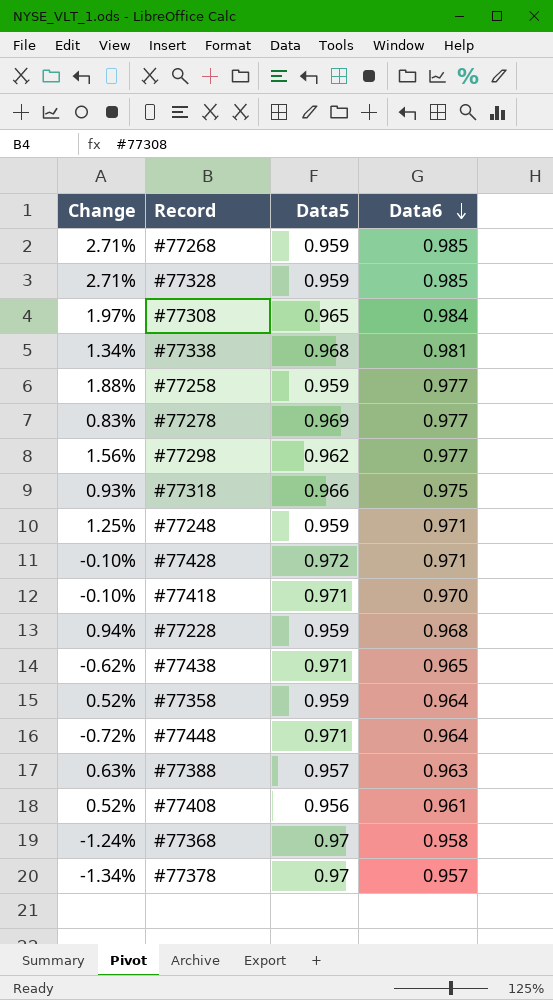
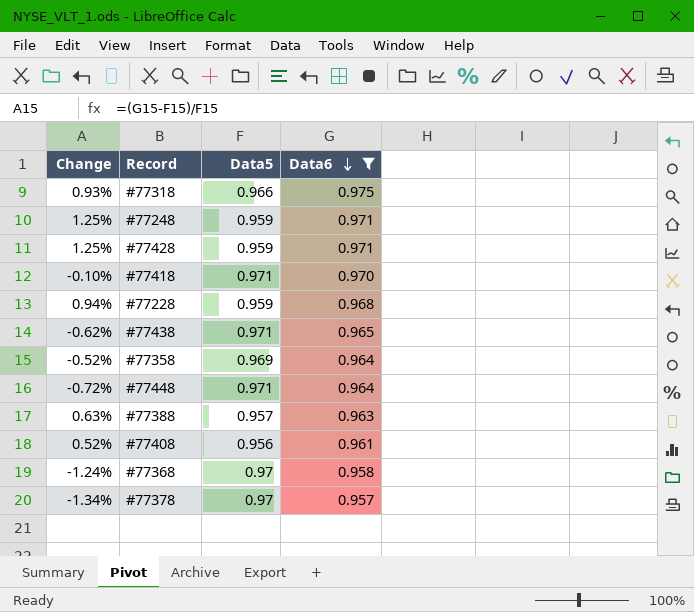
filter: none -> Data6 <= 0.975
#77428 | Change: -0.10% -> 1.25%
#77428 | Data5: 0.972 -> 0.959
#77358 | Change: 0.52% -> -0.52%
#77358 | Data5: 0.959 -> 0.969

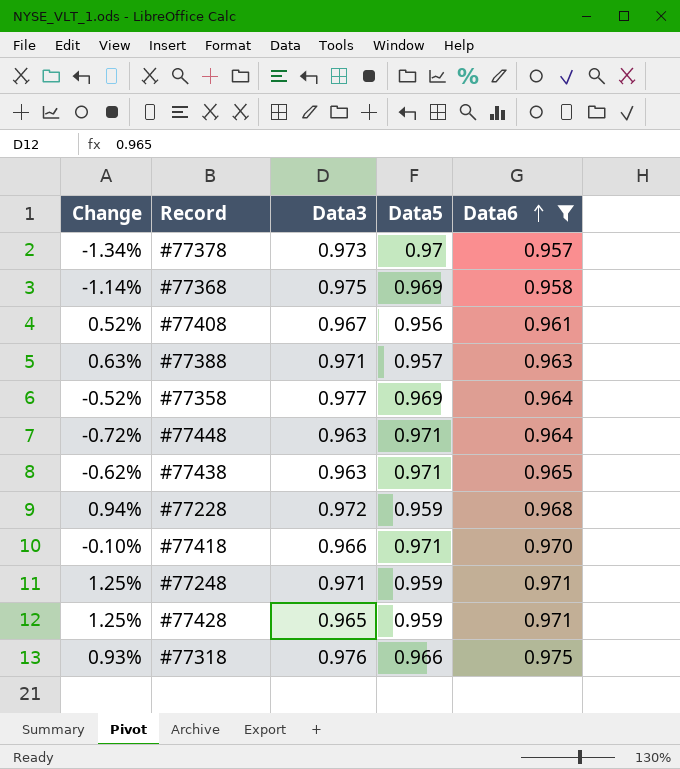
row order: Data6 descending -> Data6 ascending
column Data3 | position: none -> 3
#77368 | Change: -1.24% -> -1.14%
#77368 | Data5: 0.97 -> 0.969

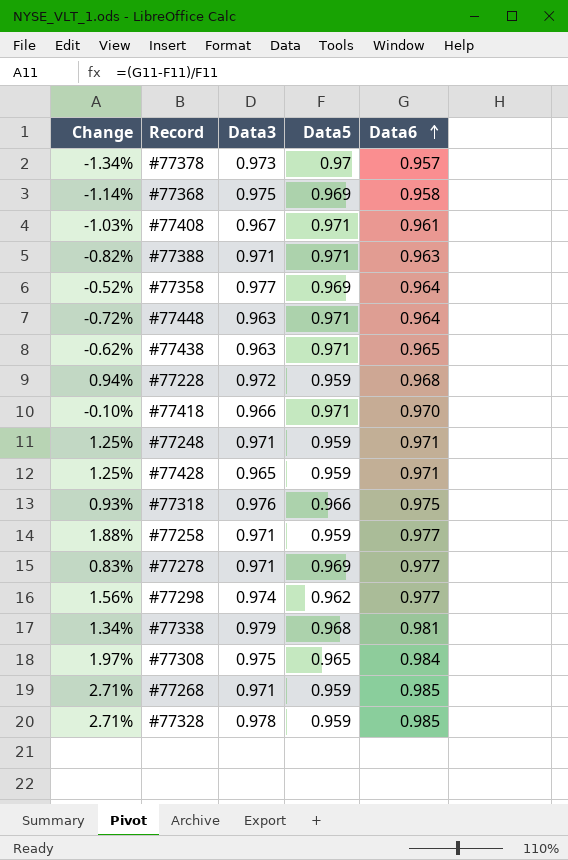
filter: Data6 <= 0.975 -> none
#77408 | Change: 0.52% -> -1.03%
#77408 | Data5: 0.956 -> 0.971
#77388 | Change: 0.63% -> -0.82%
#77388 | Data5: 0.957 -> 0.971

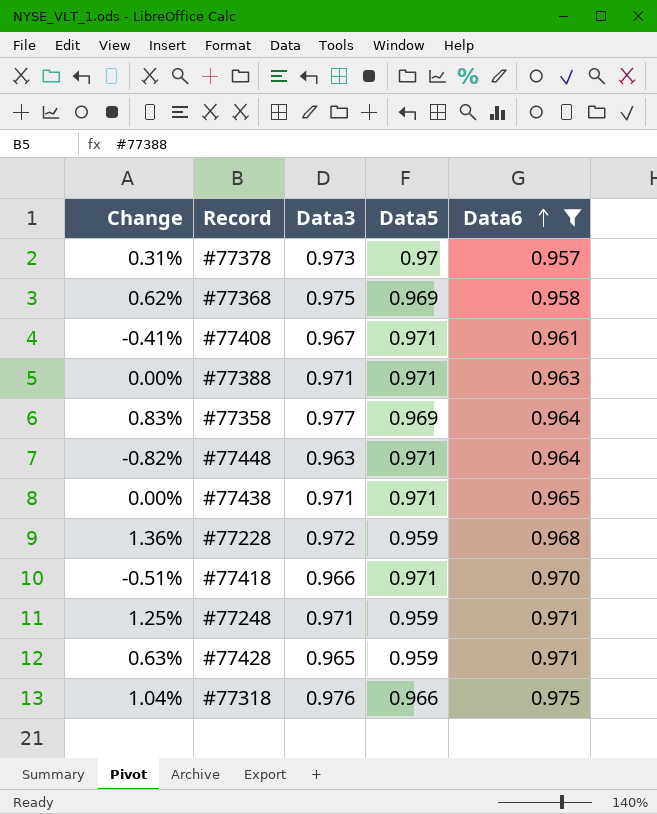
filter: none -> Data6 <= 0.975
column Change | formula: ([Data6] - [Data5]) / [Data5] -> ([Data3] - [Data5]) / [Data5]
#77438 | Data3: 0.963 -> 0.971

